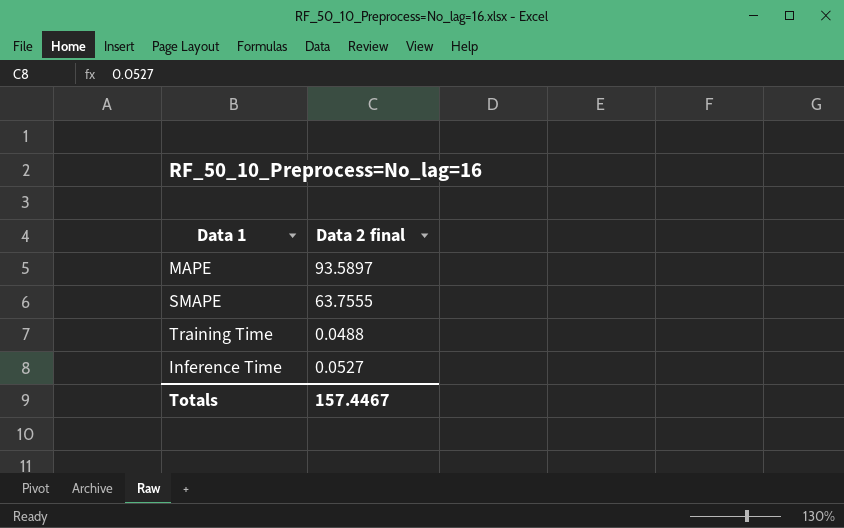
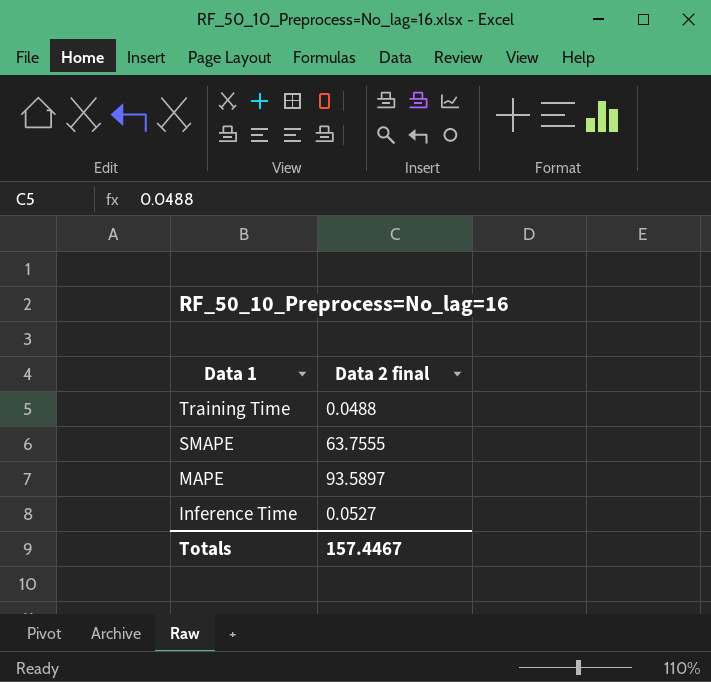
row order: none -> Data 1 descending

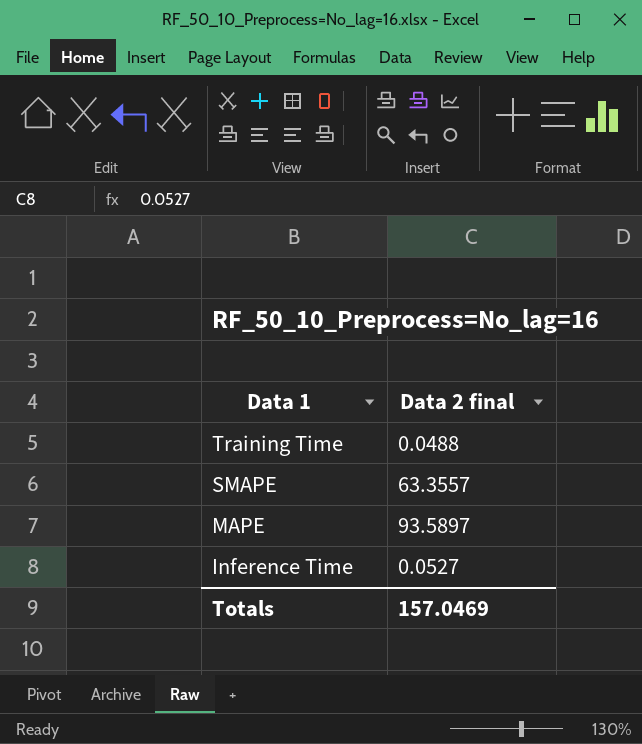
SMAPE | Data 2 final: 63.7555 -> 63.3557
Totals | Data 2 final: 157.4467 -> 157.0469

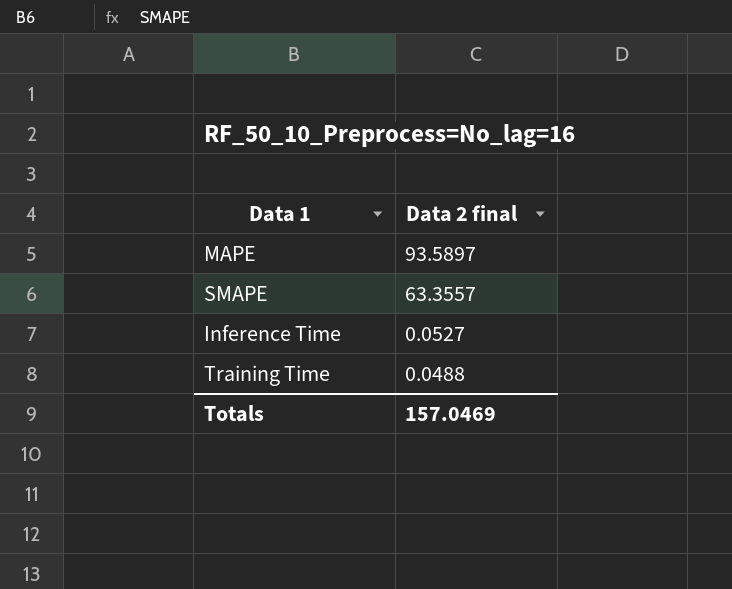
row order: Data 1 descending -> Data 2 final descending

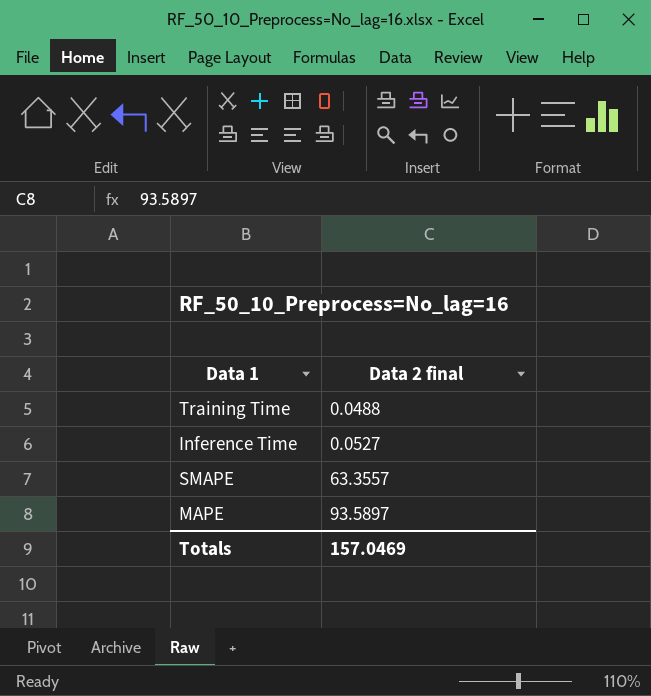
row order: Data 2 final descending -> Data 2 final ascending

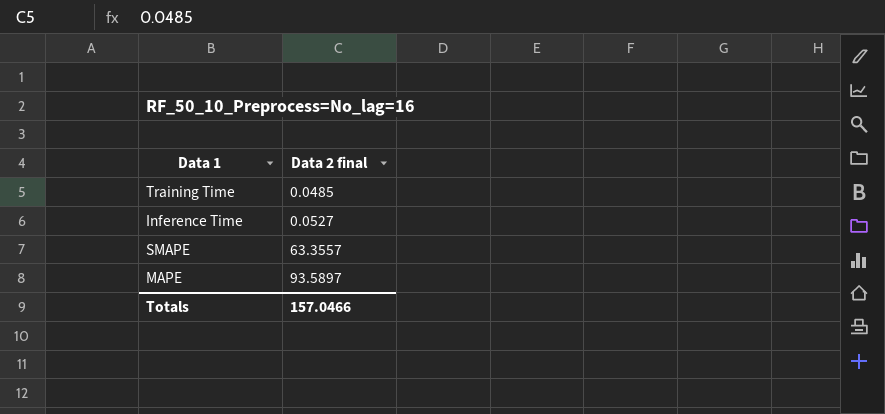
Training Time | Data 2 final: 0.0488 -> 0.0485
Totals | Data 2 final: 157.0469 -> 157.0466

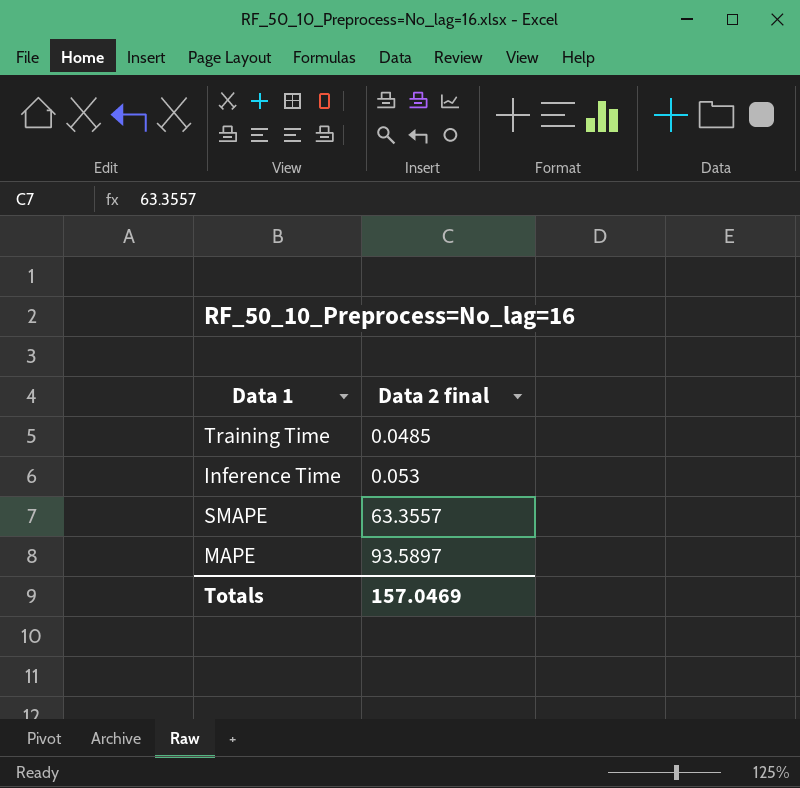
Inference Time | Data 2 final: 0.0527 -> 0.053
Totals | Data 2 final: 157.0466 -> 157.0469

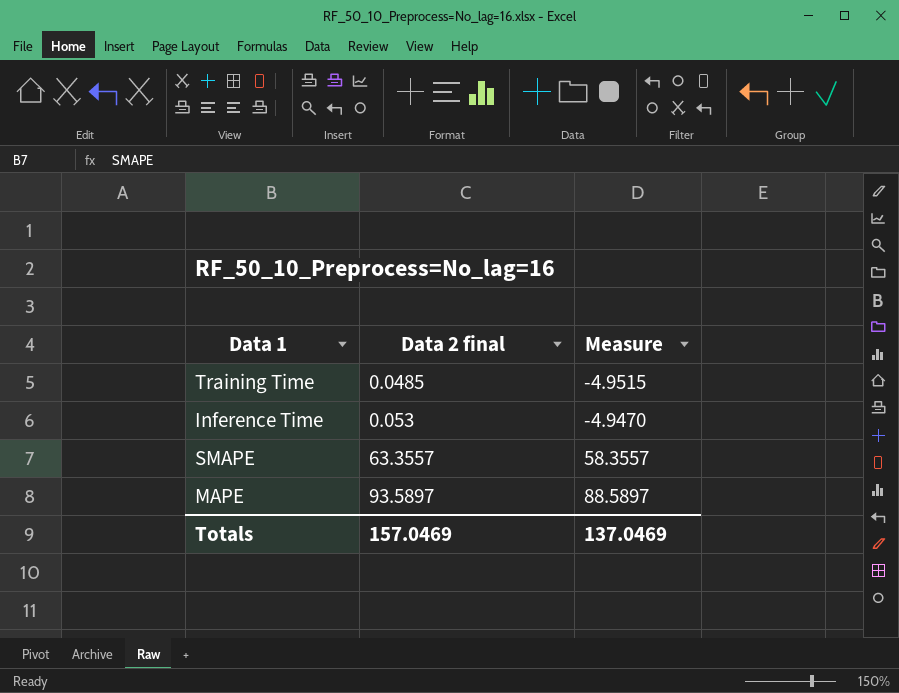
column Measure | formula: none -> [Data 2 final] - 5

